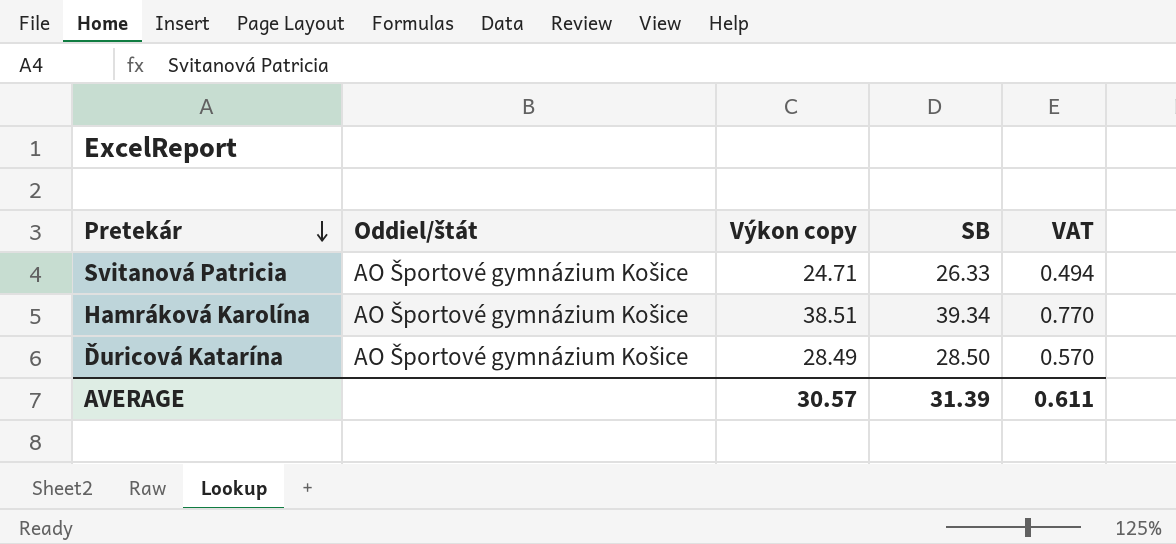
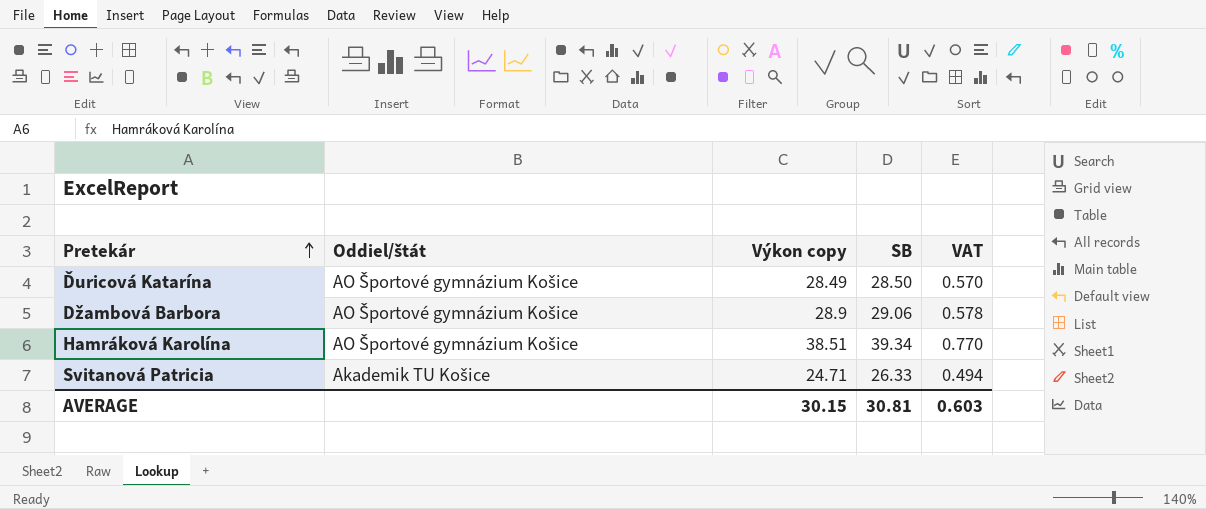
row order: Pretekár descending -> Pretekár ascending
row Džambová Barbora: none -> AO Športové gymnázium Košice | 28.9 | 29.06 | 0.578
Svitanová Patricia | Oddiel/štát: AO Športové gymnázium Košice -> Akademik TU Košice
AVERAGE | Výkon copy: 30.57 -> 30.15
AVERAGE | SB: 31.39 -> 30.81
AVERAGE | VAT: 0.611 -> 0.603

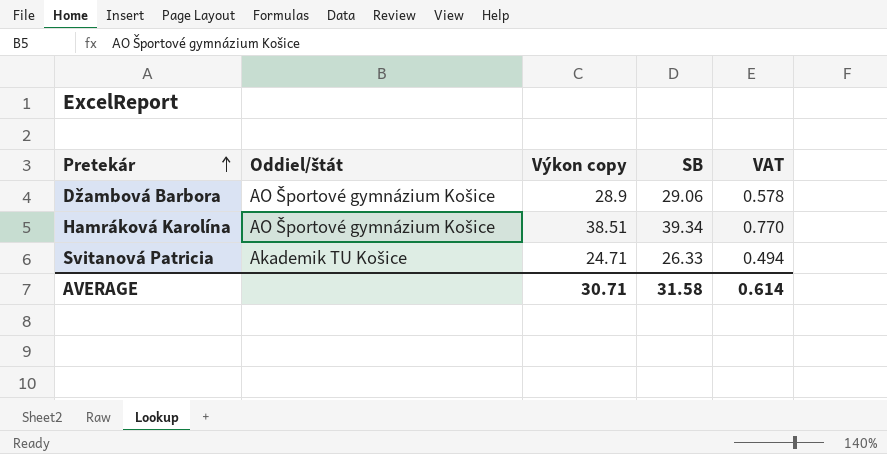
row Ďuricová Katarína: AO Športové gymnázium Košice | 28.49 | 28.50 | 0.570 -> none
AVERAGE | Výkon copy: 30.15 -> 30.71
AVERAGE | SB: 30.81 -> 31.58
AVERAGE | VAT: 0.603 -> 0.614

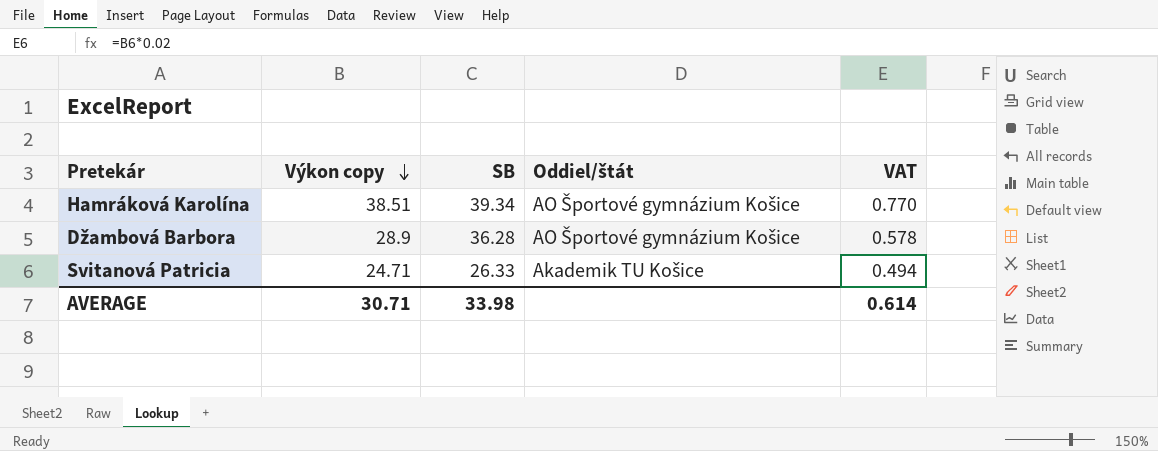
row order: Pretekár ascending -> Výkon copy descending
column Oddiel/štát | position: 2 -> 4
Džambová Barbora | SB: 29.06 -> 36.28
AVERAGE | SB: 31.58 -> 33.98

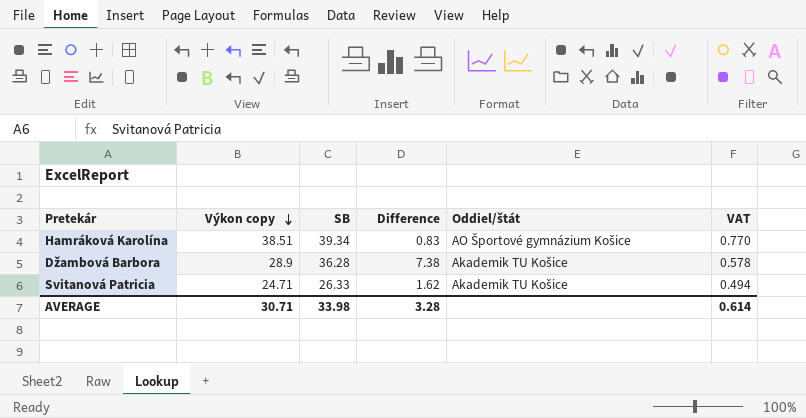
column Difference | formula: none -> [SB] - [Výkon copy]
Džambová Barbora | Oddiel/štát: AO Športové gymnázium Košice -> Akademik TU Košice

